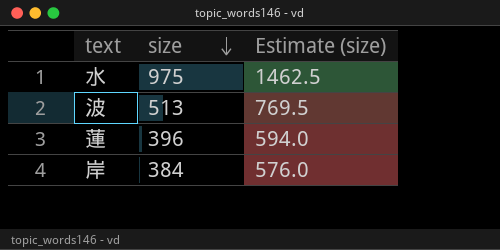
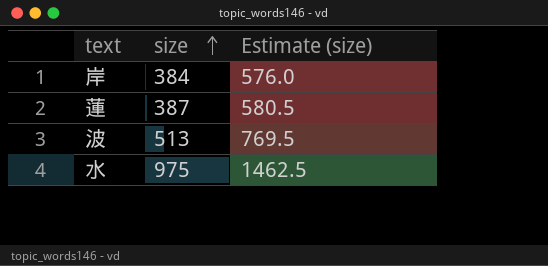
row order: size descending -> size ascending
蓮 | size: 396 -> 387
蓮 | Estimate (size): 594.0 -> 580.5

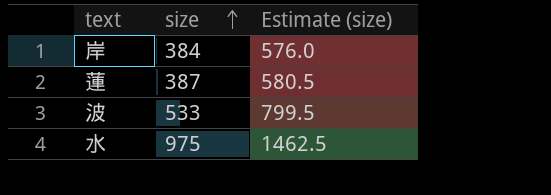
波 | size: 513 -> 533
波 | Estimate (size): 769.5 -> 799.5

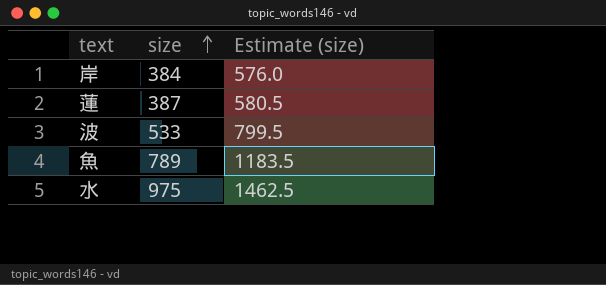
row 魚: none -> 789 | 1183.5

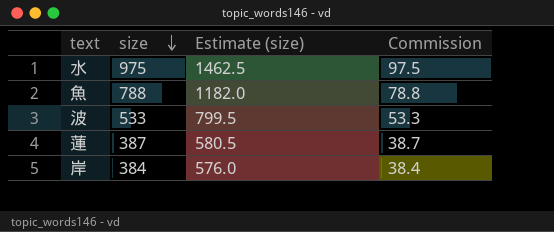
row order: size ascending -> size descending
column Commission | formula: none -> [size] * 0.1
魚 | size: 789 -> 788
魚 | Estimate (size): 1183.5 -> 1182.0

